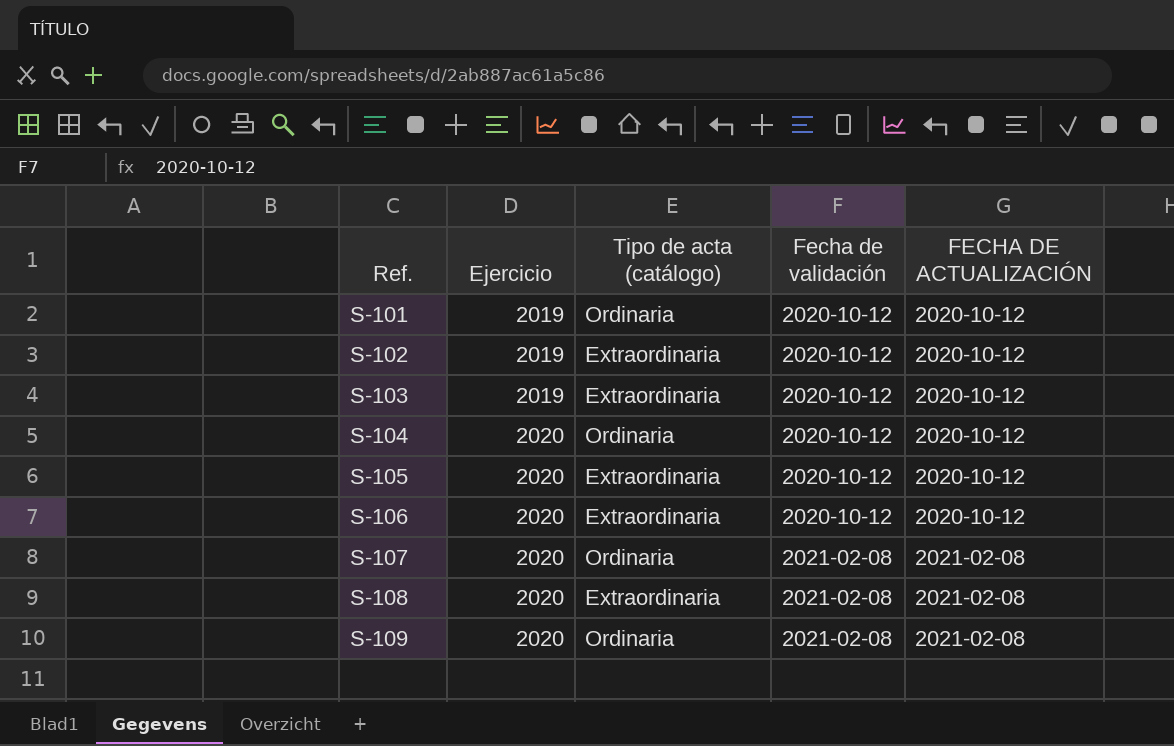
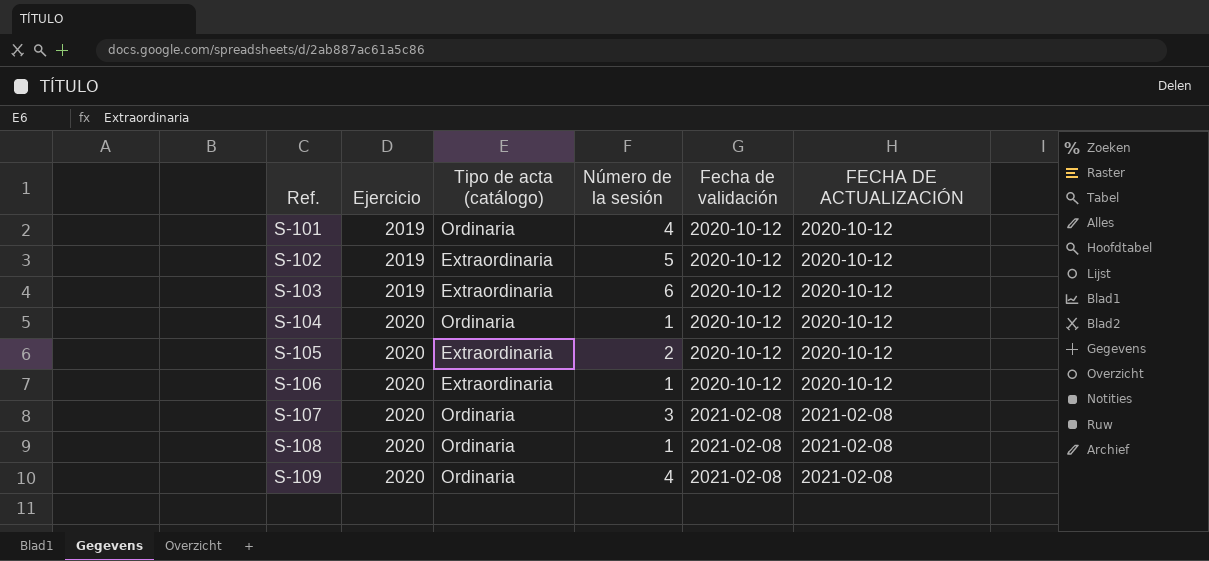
column Número de la sesión | position: none -> 4
S-108 | Tipo de acta (catálogo): Extraordinaria -> Ordinaria

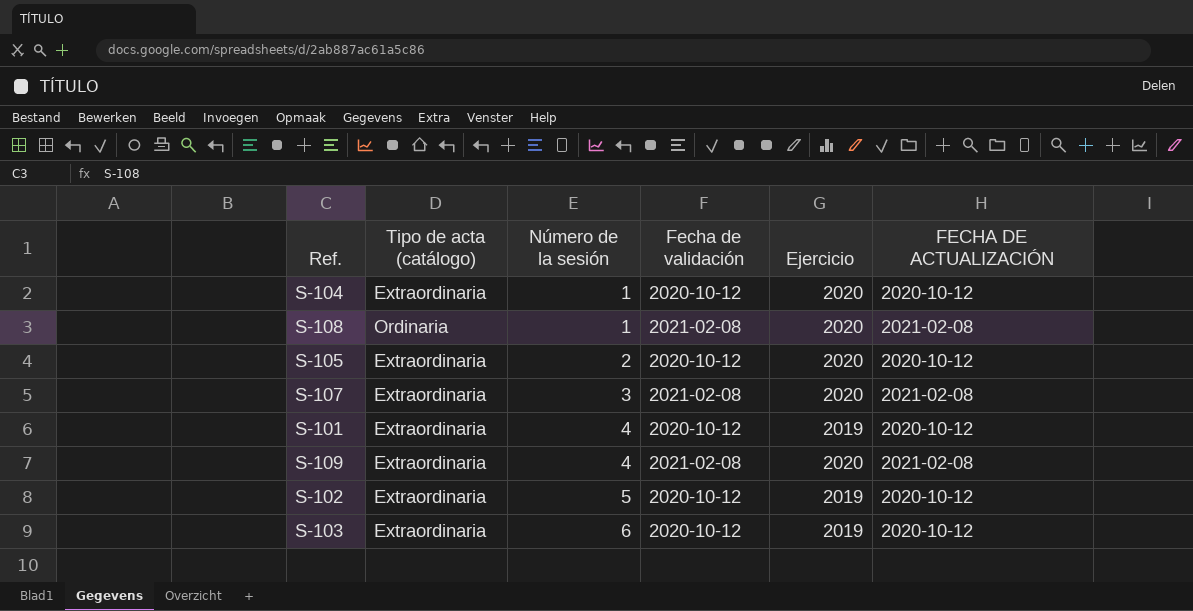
row order: Ref. ascending -> Número de la sesión ascending
column Ejercicio | position: 2 -> 5
row S-106: 2020 | Extraordinaria | 1 | 2020-10-12 | 2020-10-12 -> none
S-104 | Tipo de acta (catálogo): Ordinaria -> Extraordinaria
S-107 | Tipo de acta (catálogo): Ordinaria -> Extraordinaria
S-101 | Tipo de acta (catálogo): Ordinaria -> Extraordinaria
S-109 | Tipo de acta (catálogo): Ordinaria -> Extraordinaria

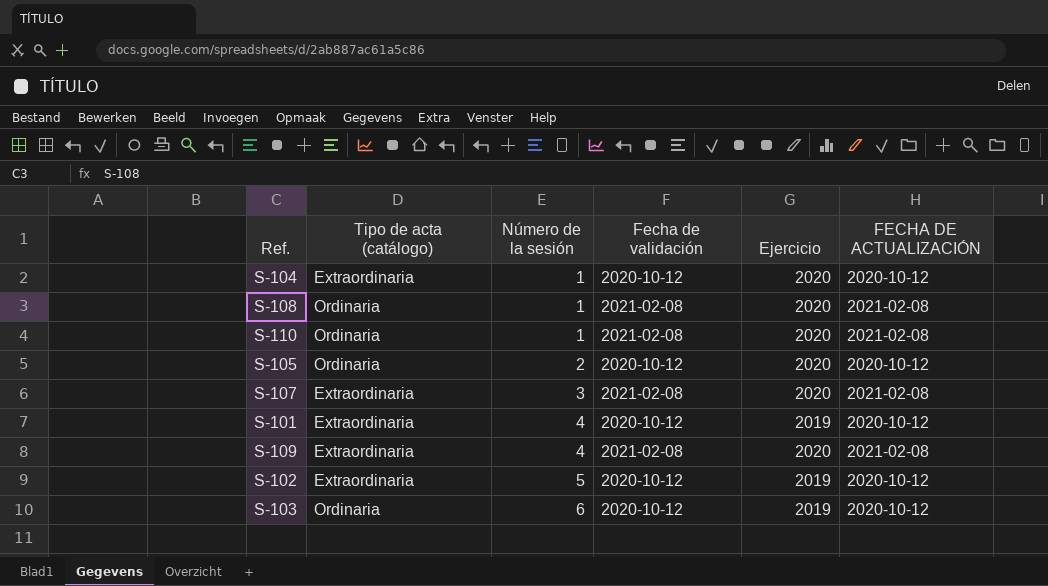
row S-110: none -> Ordinaria | 1 | 2021-02-08 | 2020 | 2021-02-08
S-105 | Tipo de acta (catálogo): Extraordinaria -> Ordinaria
S-103 | Tipo de acta (catálogo): Extraordinaria -> Ordinaria

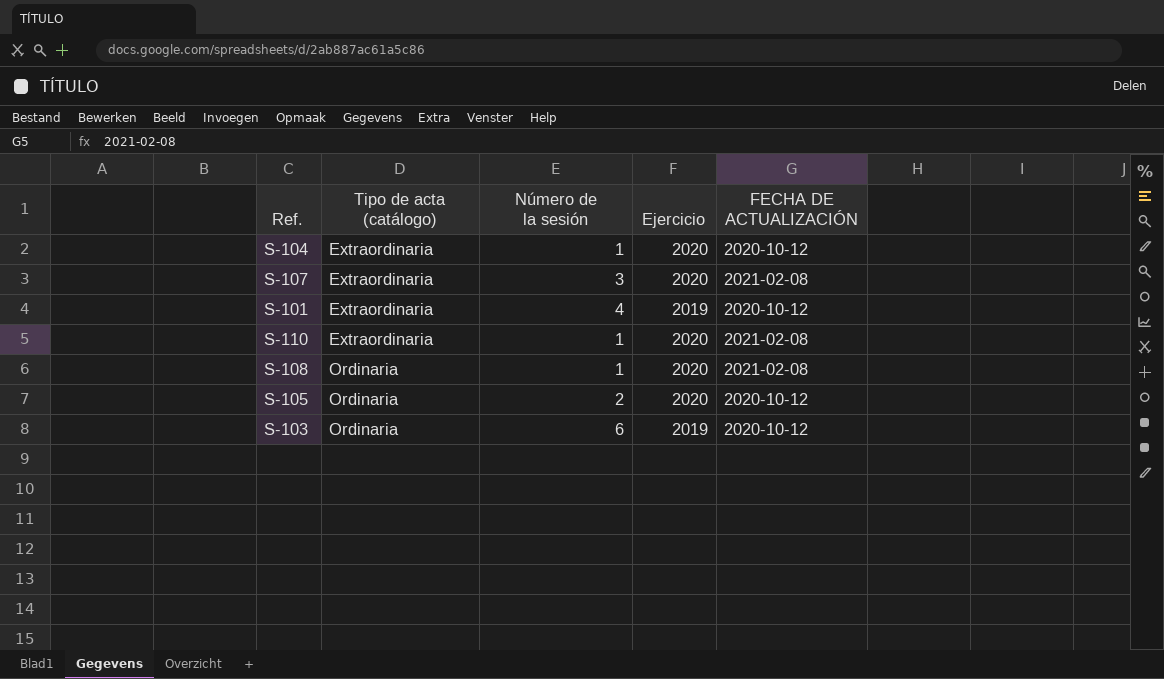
row order: Número de la sesión ascending -> Tipo de acta (catálogo) ascending
column Fecha de validación | position: 4 -> none
row S-109: Extraordinaria | 4 | 2021-02-08 | 2020 | 2021-02-08 -> none
row S-102: Extraordinaria | 5 | 2020-10-12 | 2019 | 2020-10-12 -> none
S-110 | Tipo de acta (catálogo): Ordinaria -> Extraordinaria

